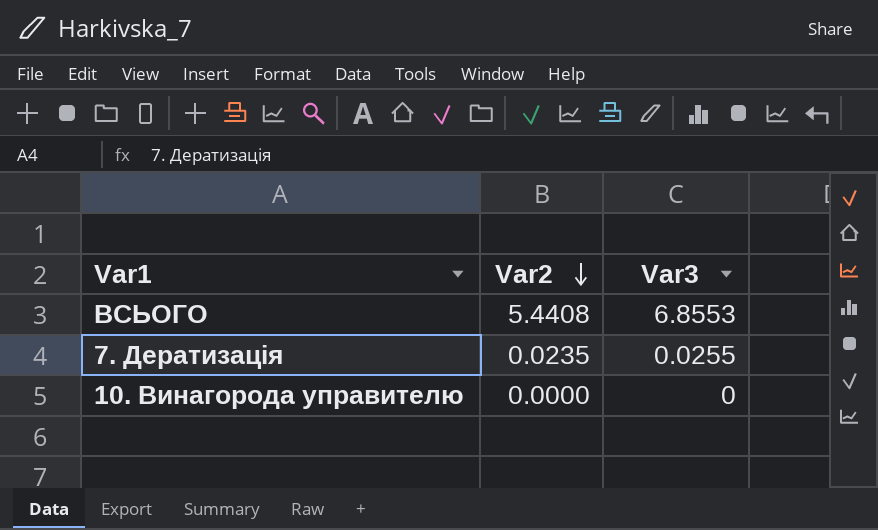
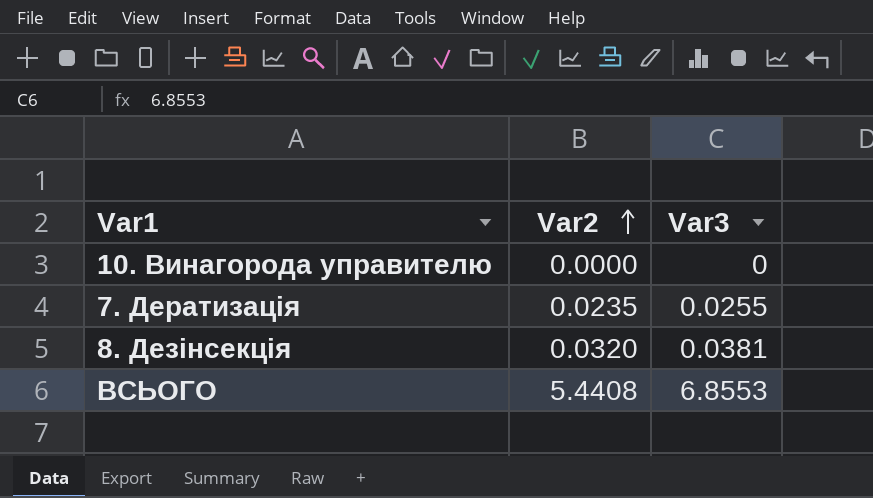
row order: Var2 descending -> Var2 ascending
row 8. Дезінсекція: none -> 0.0320 | 0.0381

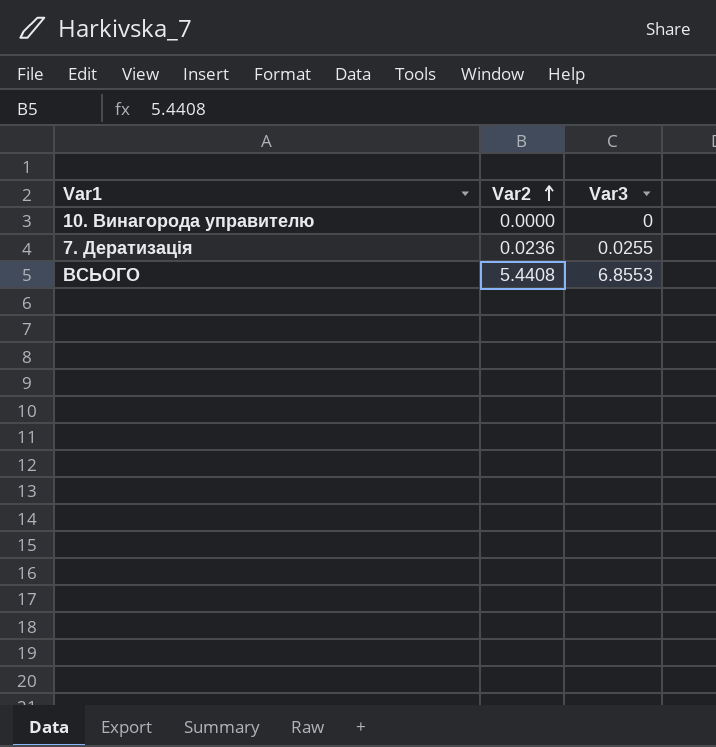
row 8. Дезінсекція: 0.0320 | 0.0381 -> none
7. Дератизація | Var2: 0.0235 -> 0.0236

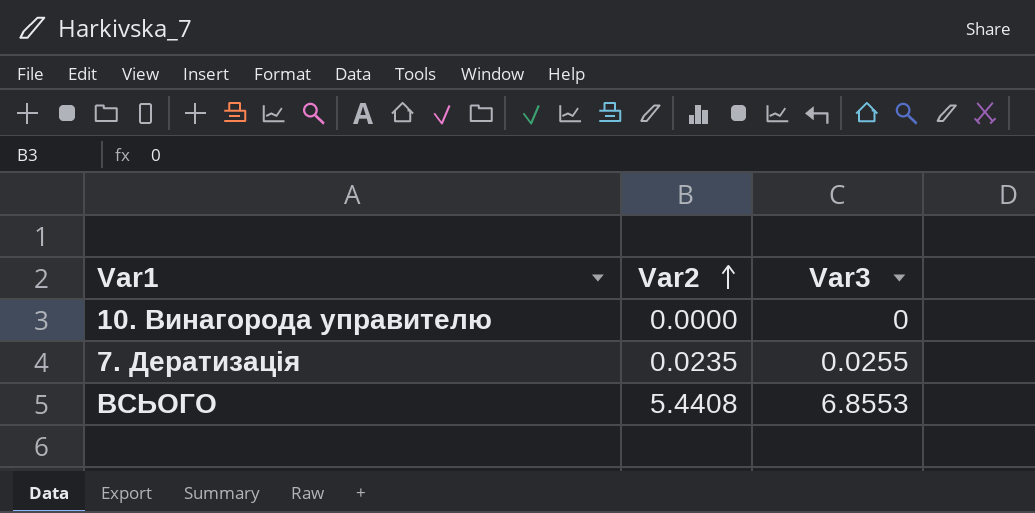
7. Дератизація | Var2: 0.0236 -> 0.0235

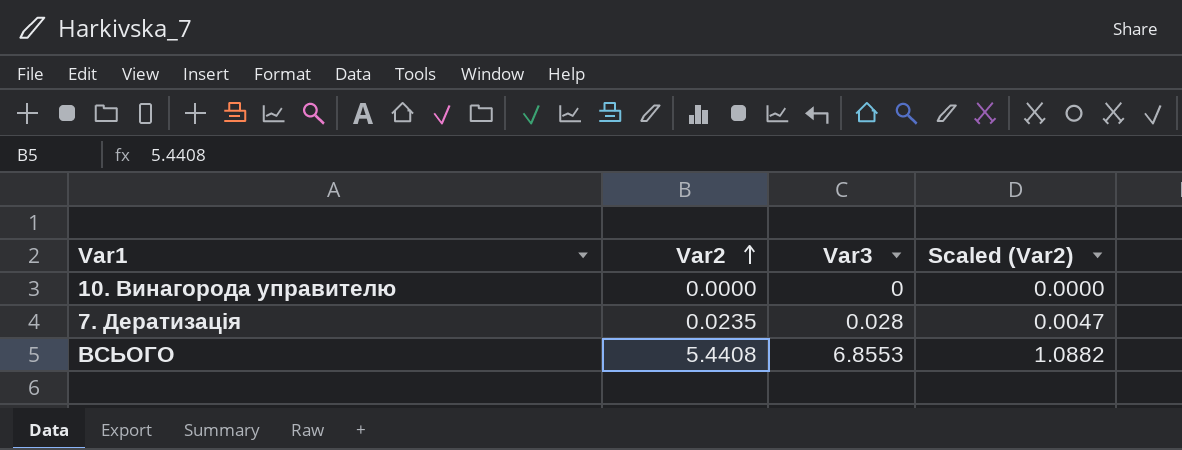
column Scaled (Var2) | formula: none -> [Var2] * 0.2
7. Дератизація | Var3: 0.0255 -> 0.028

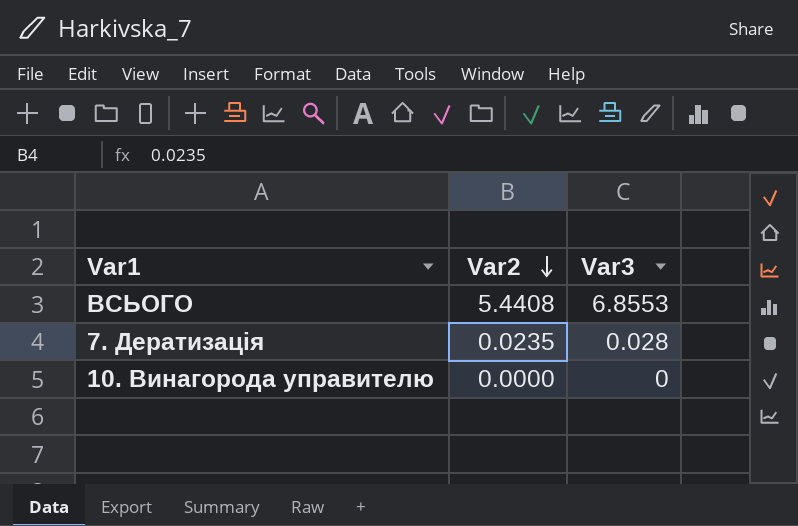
row order: Var2 ascending -> Var2 descending
column Scaled (Var2) | formula: [Var2] * 0.2 -> none

